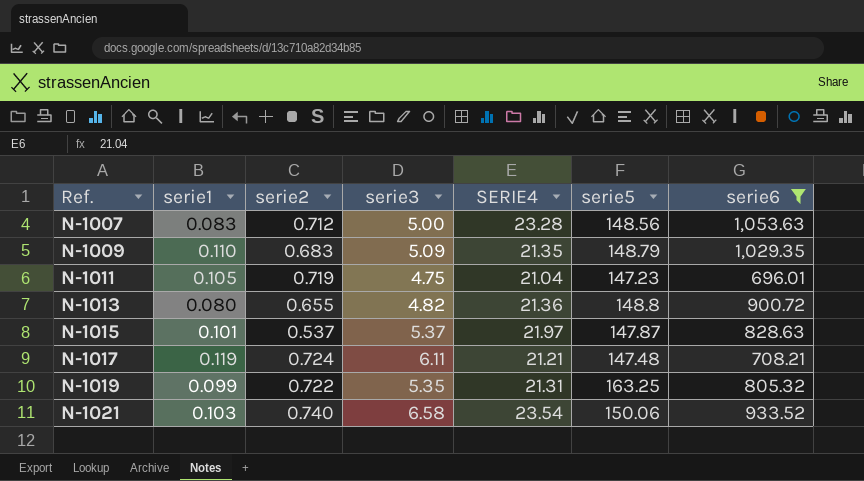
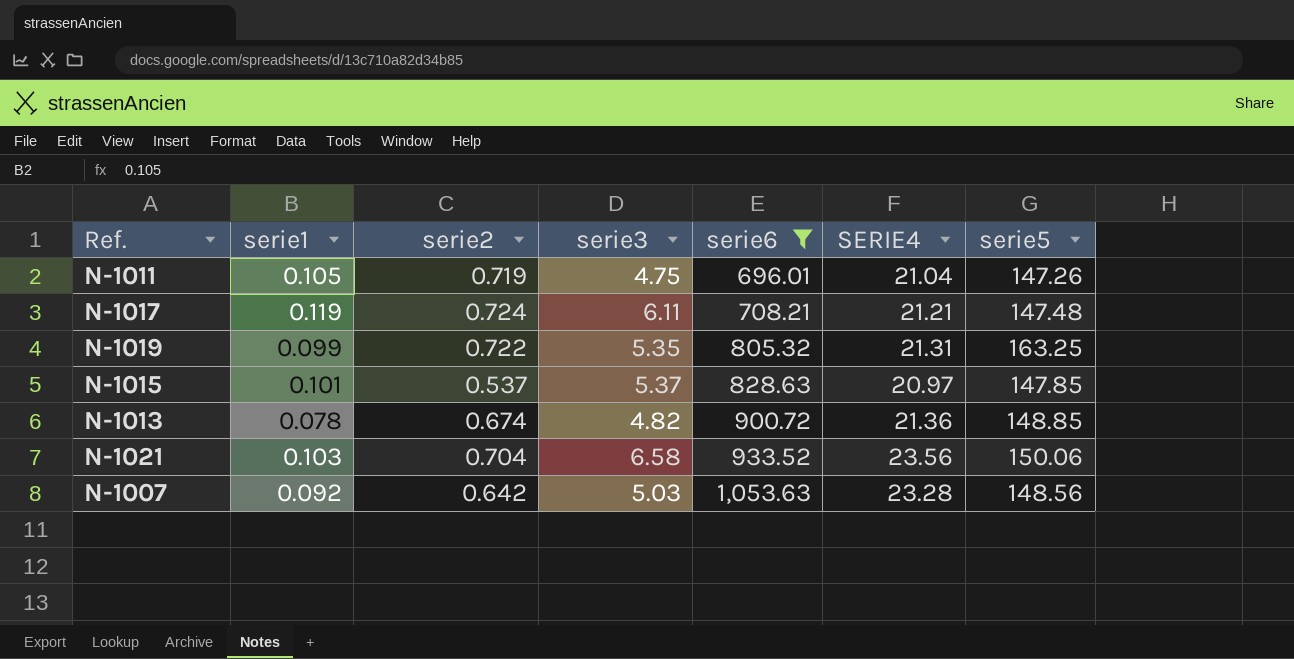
row order: Ref. ascending -> serie6 ascending
column serie6 | position: 7 -> 5
row N-1009: 0.110 | 0.683 | 5.09 | 21.35 | 148.79 | 1,029.35 -> none
N-1011 | serie5: 147.23 -> 147.26
N-1015 | SERIE4: 21.97 -> 20.97
N-1015 | serie5: 147.87 -> 147.85
N-1013 | serie1: 0.080 -> 0.078
N-1013 | serie2: 0.655 -> 0.674
N-1013 | serie5: 148.8 -> 148.85
N-1021 | serie2: 0.740 -> 0.704
N-1021 | SERIE4: 23.54 -> 23.56
N-1007 | serie1: 0.083 -> 0.092
N-1007 | serie2: 0.712 -> 0.642
N-1007 | serie3: 5.00 -> 5.03

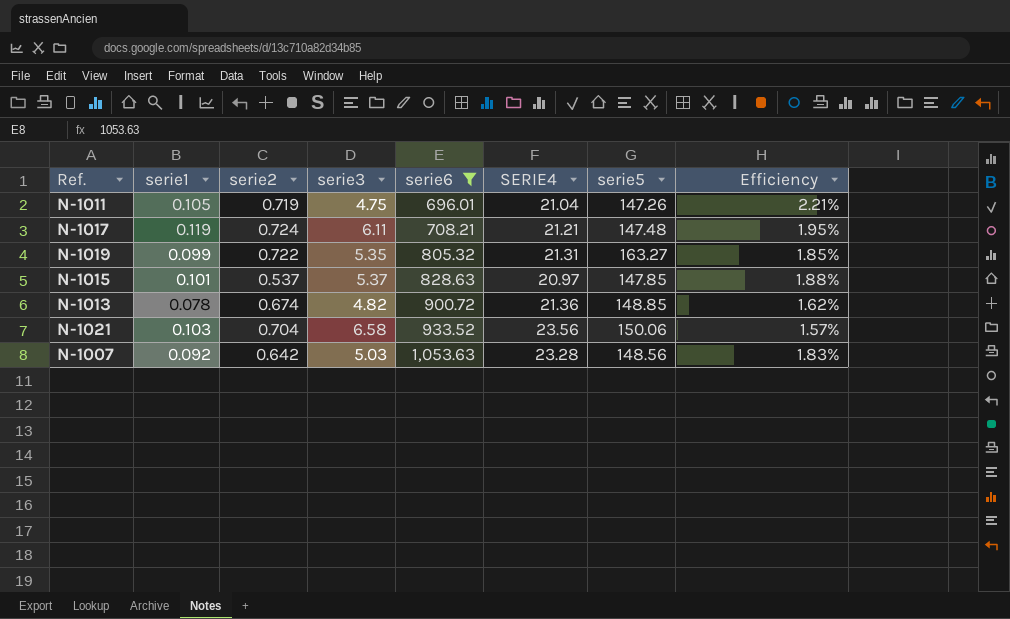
column Efficiency | formula: none -> [serie1] / [serie3]
N-1019 | serie5: 163.25 -> 163.27

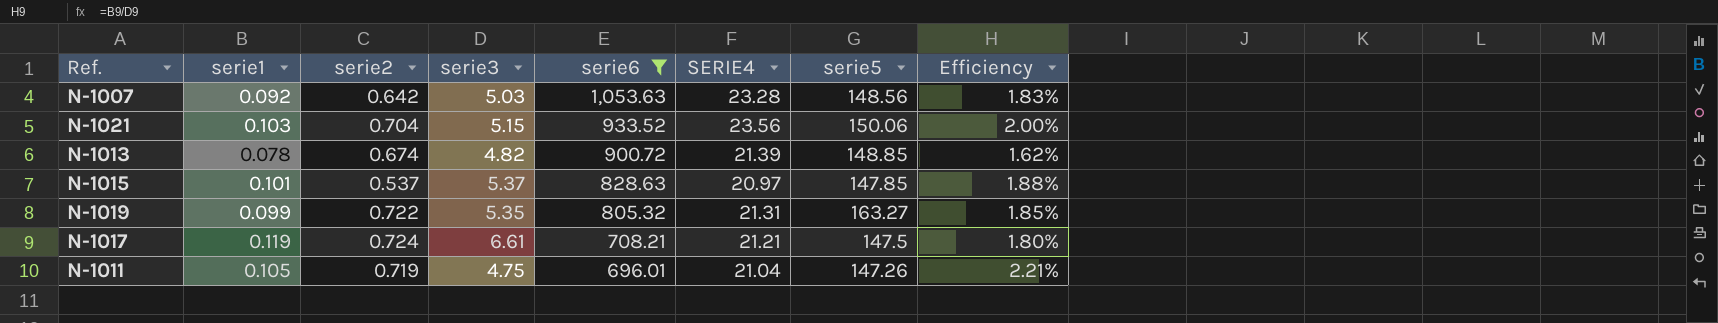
row order: serie6 ascending -> serie6 descending
N-1021 | serie3: 6.58 -> 5.15
N-1021 | Efficiency: 1.57% -> 2.00%
N-1013 | SERIE4: 21.36 -> 21.39
N-1017 | serie3: 6.11 -> 6.61
N-1017 | serie5: 147.48 -> 147.5
N-1017 | Efficiency: 1.95% -> 1.80%

